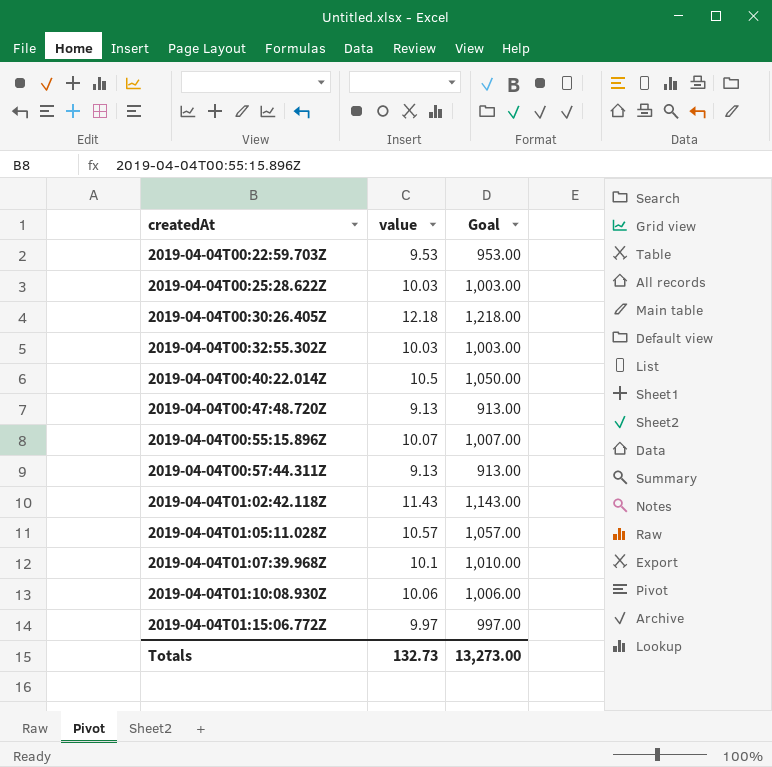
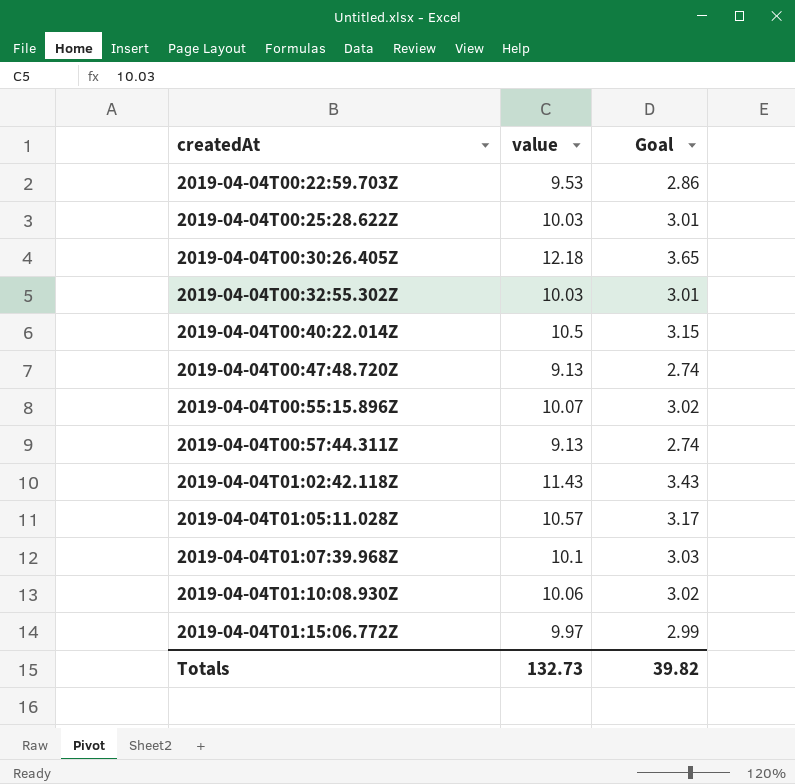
column Goal | formula: [value] * 100 -> [value] * 0.3
Totals | Goal: 13,273.00 -> 39.82

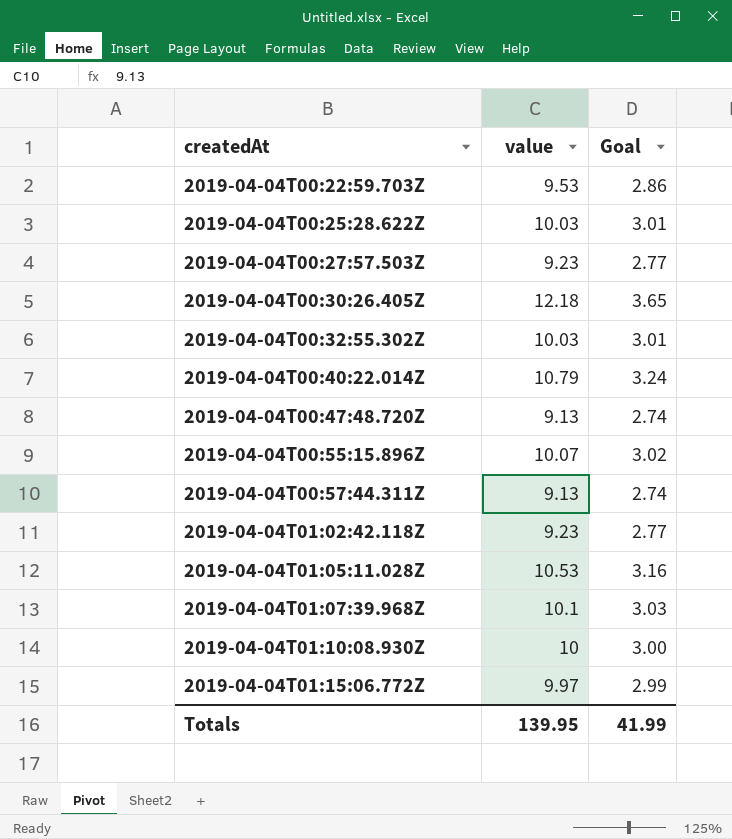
row 2019-04-04T00:27:57.503Z: none -> 9.23 | 2.77
2019-04-04T00:40:22.014Z | value: 10.5 -> 10.79
2019-04-04T00:40:22.014Z | Goal: 3.15 -> 3.24
2019-04-04T01:02:42.118Z | value: 11.43 -> 9.23
2019-04-04T01:02:42.118Z | Goal: 3.43 -> 2.77
2019-04-04T01:05:11.028Z | value: 10.57 -> 10.53
2019-04-04T01:05:11.028Z | Goal: 3.17 -> 3.16
2019-04-04T01:10:08.930Z | value: 10.06 -> 10
2019-04-04T01:10:08.930Z | Goal: 3.02 -> 3.00
Totals | value: 132.73 -> 139.95
Totals | Goal: 39.82 -> 41.99

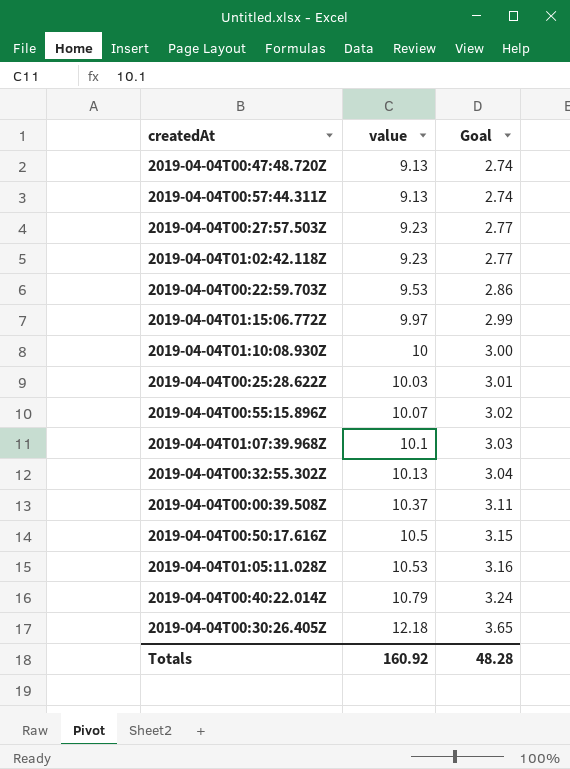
row order: createdAt ascending -> value ascending
2019-04-04T00:32:55.302Z | value: 10.03 -> 10.13
2019-04-04T00:32:55.302Z | Goal: 3.01 -> 3.04
row 2019-04-04T00:00:39.508Z: none -> 10.37 | 3.11
row 2019-04-04T00:50:17.616Z: none -> 10.5 | 3.15
Totals | value: 139.95 -> 160.92
Totals | Goal: 41.99 -> 48.28

